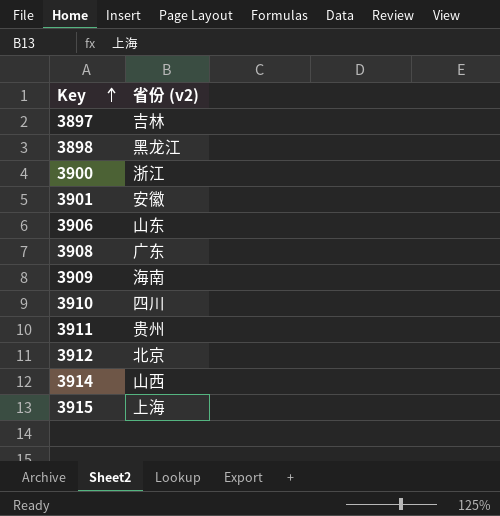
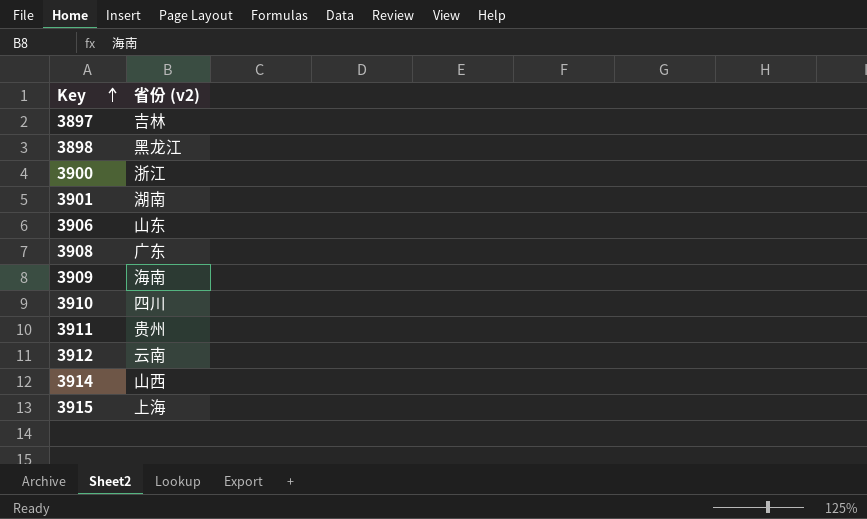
3901 | 省份 (v2): 安徽 -> 湖南
3912 | 省份 (v2): 北京 -> 云南

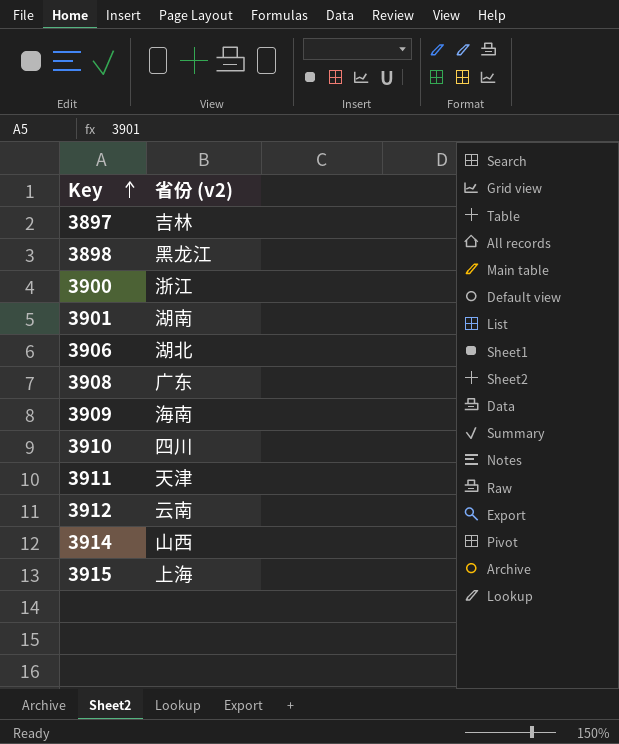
3906 | 省份 (v2): 山东 -> 湖北
3911 | 省份 (v2): 贵州 -> 天津

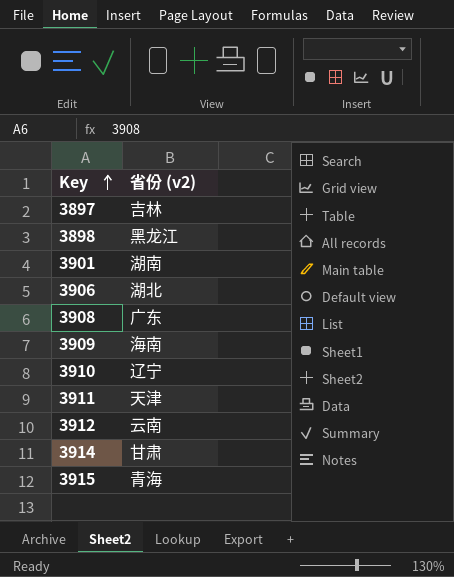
row 3900: 浙江 -> none
3910 | 省份 (v2): 四川 -> 辽宁
3914 | 省份 (v2): 山西 -> 甘肃
3915 | 省份 (v2): 上海 -> 青海

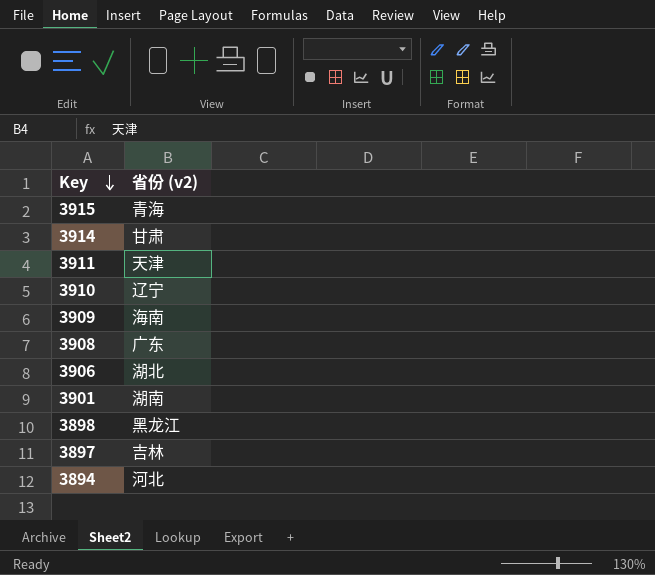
row order: Key ascending -> Key descending
row 3912: 云南 -> none
row 3894: none -> 河北

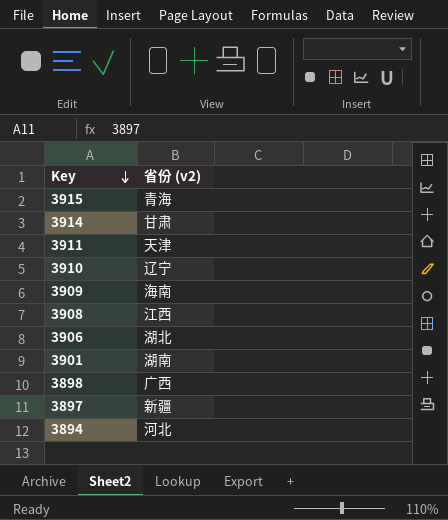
3908 | 省份 (v2): 广东 -> 江西
3898 | 省份 (v2): 黑龙江 -> 广西
3897 | 省份 (v2): 吉林 -> 新疆

